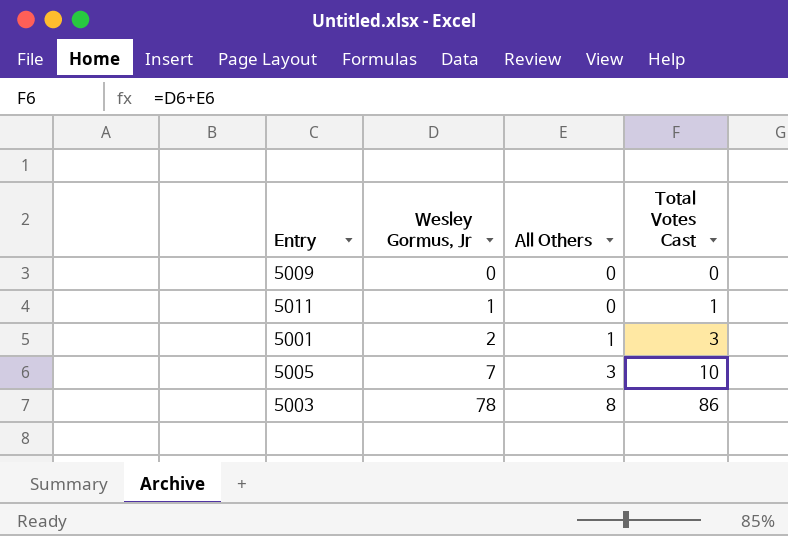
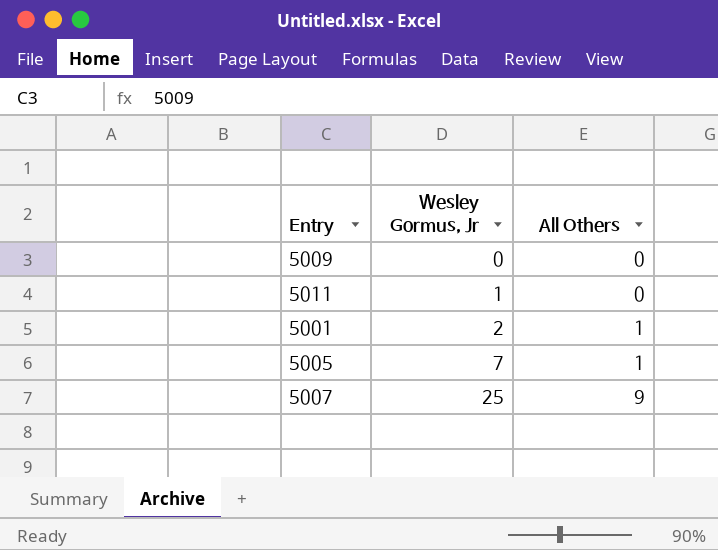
column Total Votes Cast | formula: [Wesley Gormus, Jr] + [All Others] -> none
row 5003: 78 | 8 | 86 -> none
5005 | All Others: 3 -> 1
row 5007: none -> 25 | 9

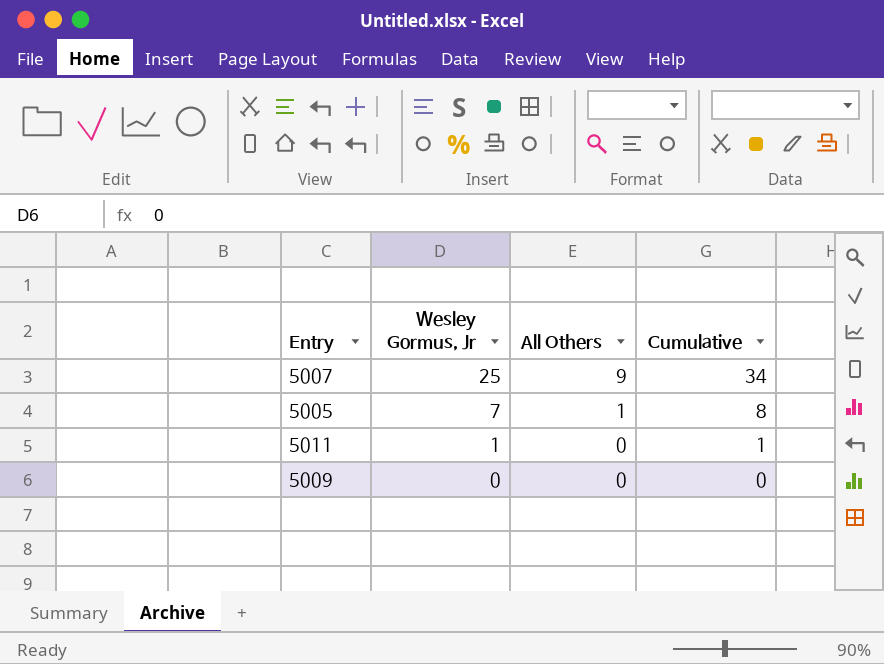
row order: Wesley Gormus, Jr ascending -> Wesley Gormus, Jr descending
column Cumulative | formula: none -> [Wesley Gormus, Jr] + [All Others]
row 5001: 2 | 1 -> none

